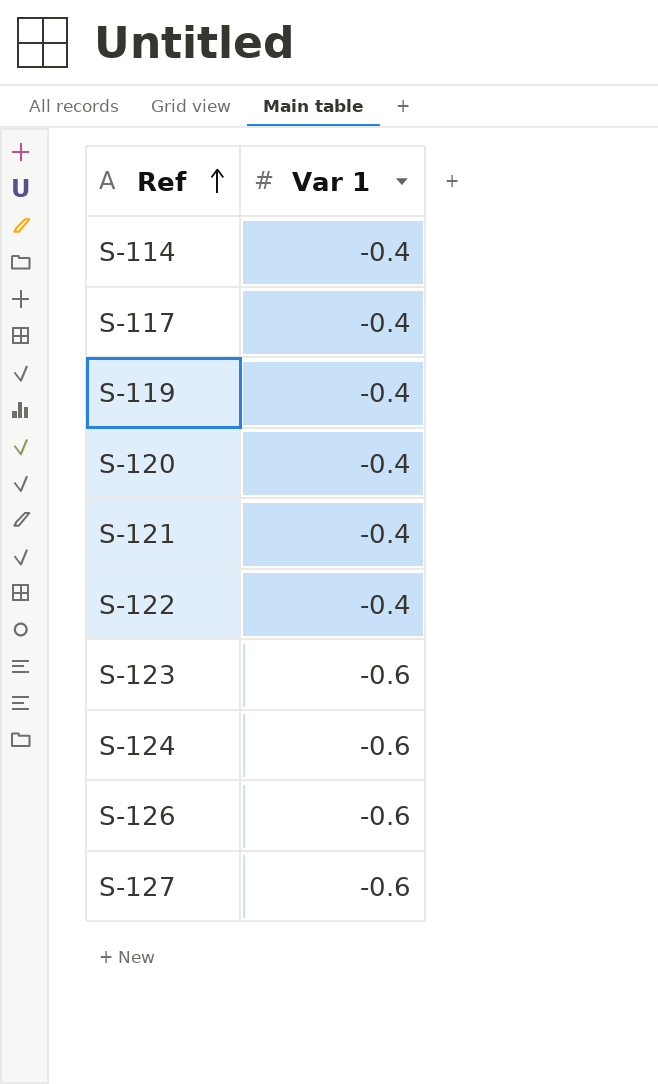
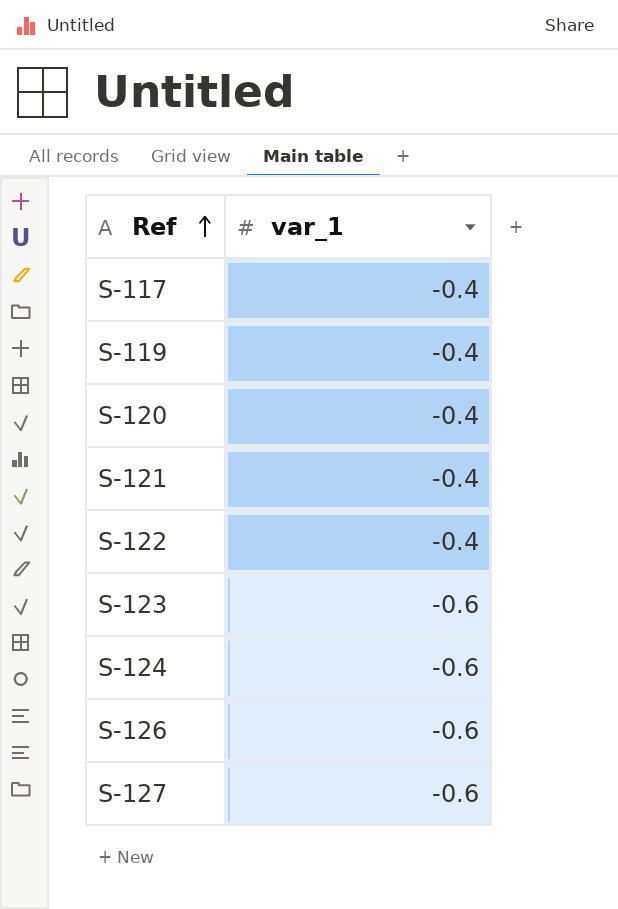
column name: Var 1 -> var_1
row S-114: -0.4 -> none

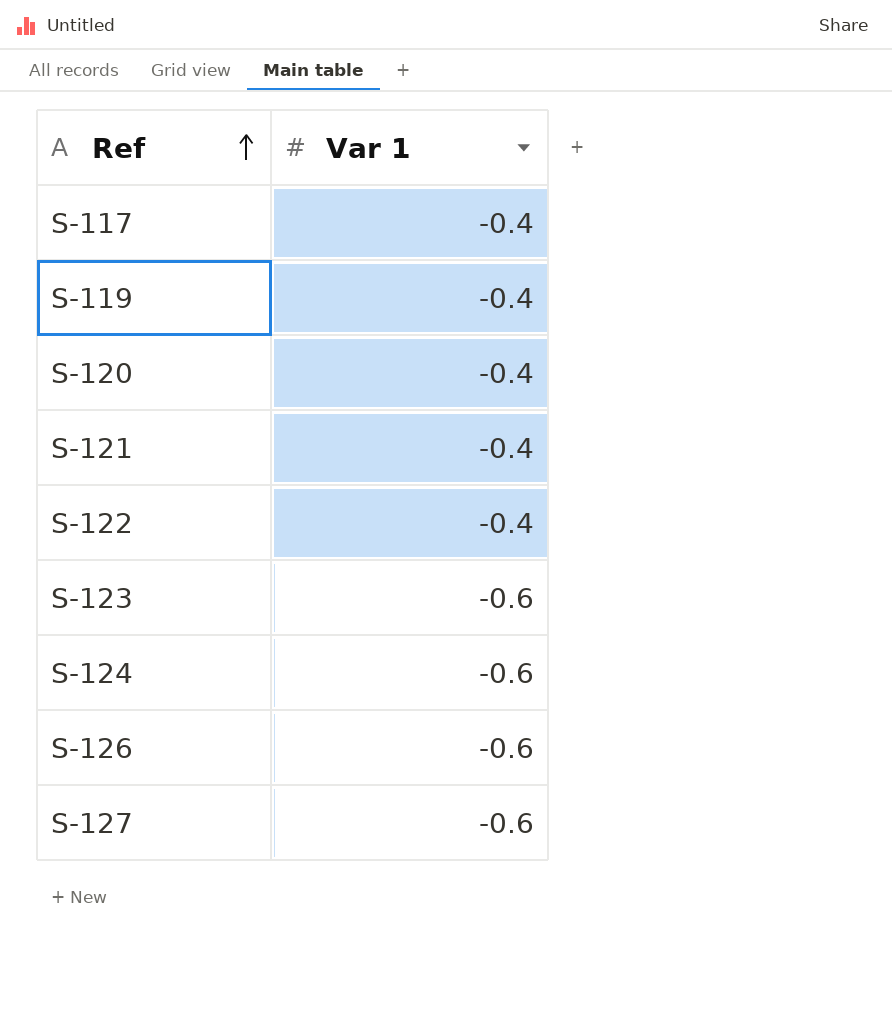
column name: var_1 -> Var 1

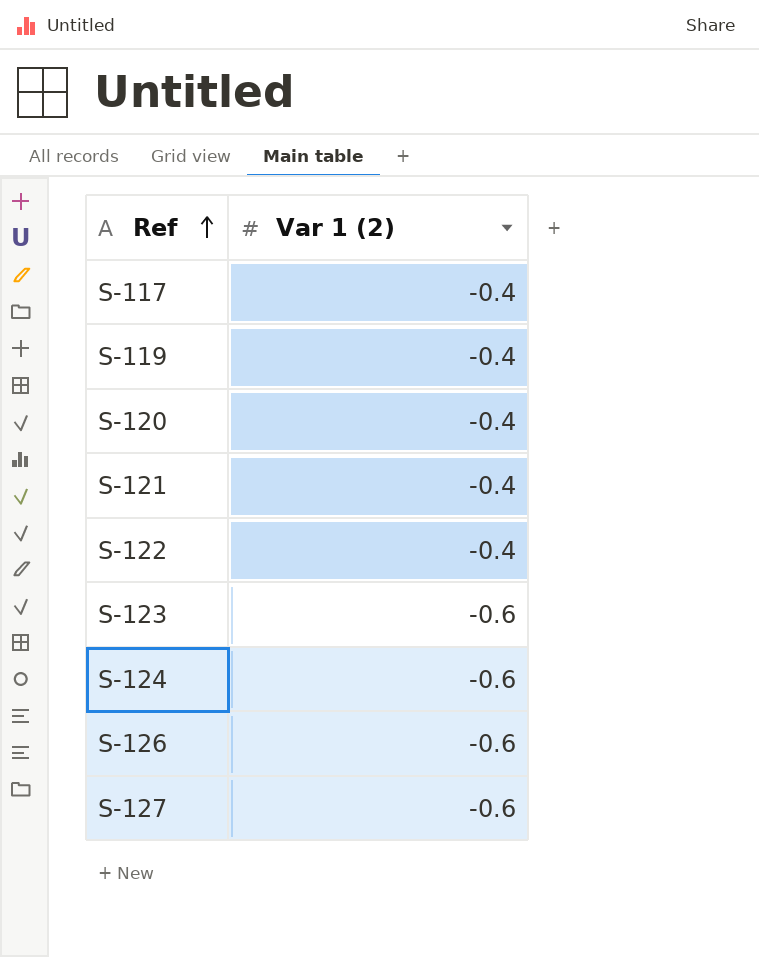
column name: Var 1 -> Var 1 (2)

